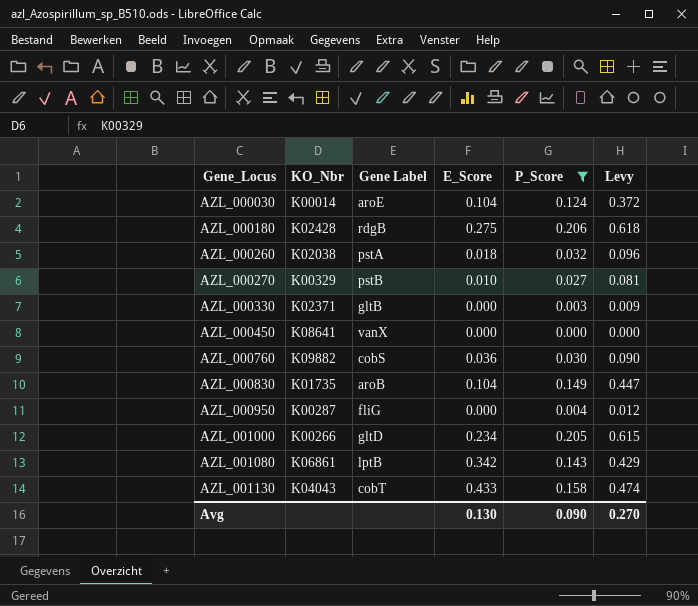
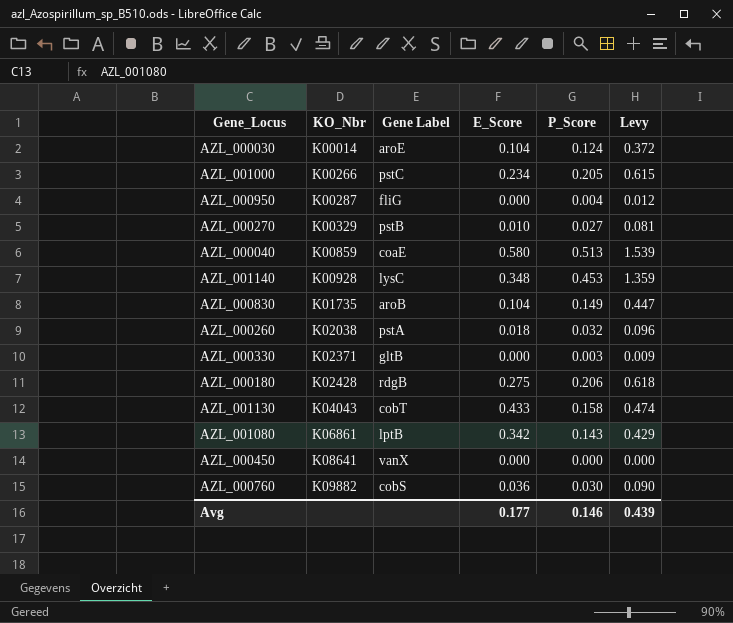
filter: P_Score <= 0.206 -> none
row order: Gene_Locus ascending -> KO_Nbr ascending
AZL_001000 | Gene Label: gltD -> pstC
Avg | E_Score: 0.130 -> 0.177
Avg | P_Score: 0.090 -> 0.146
Avg | Levy: 0.270 -> 0.439

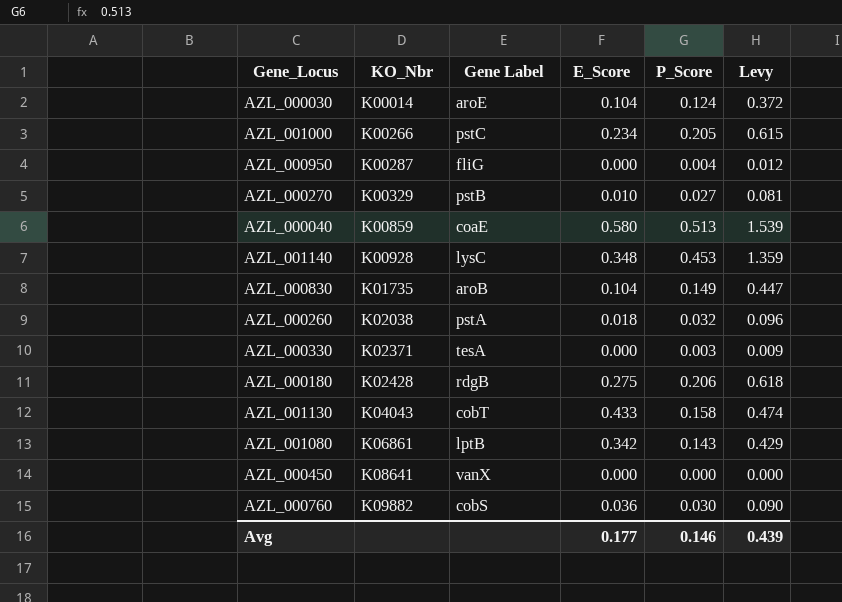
AZL_000330 | Gene Label: gltB -> tesA

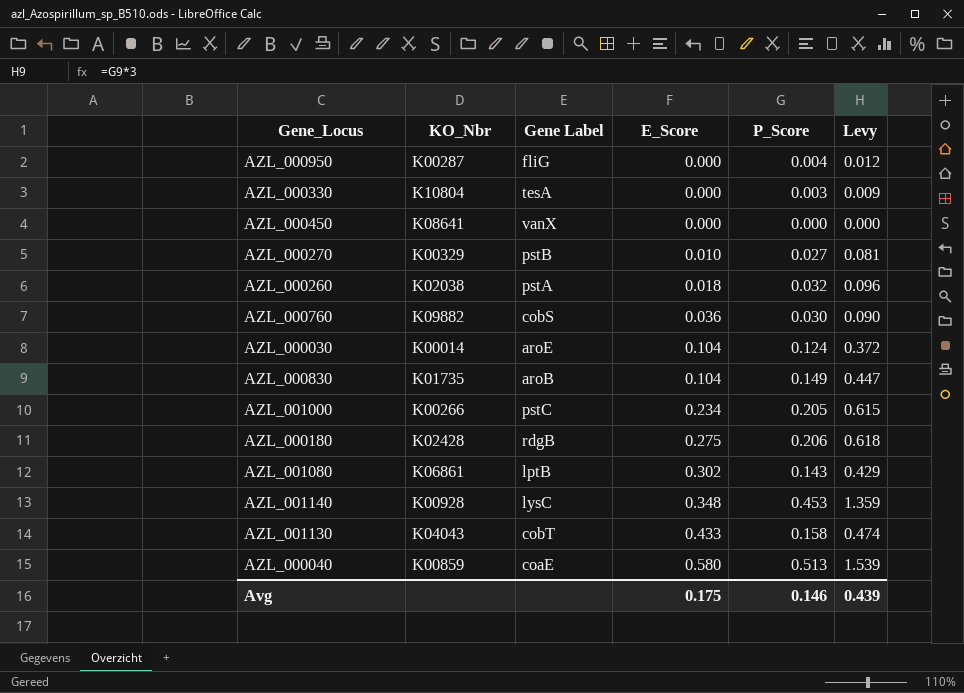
row order: KO_Nbr ascending -> E_Score ascending
AZL_000330 | KO_Nbr: K02371 -> K10804
AZL_001080 | E_Score: 0.342 -> 0.302
Avg | E_Score: 0.177 -> 0.175

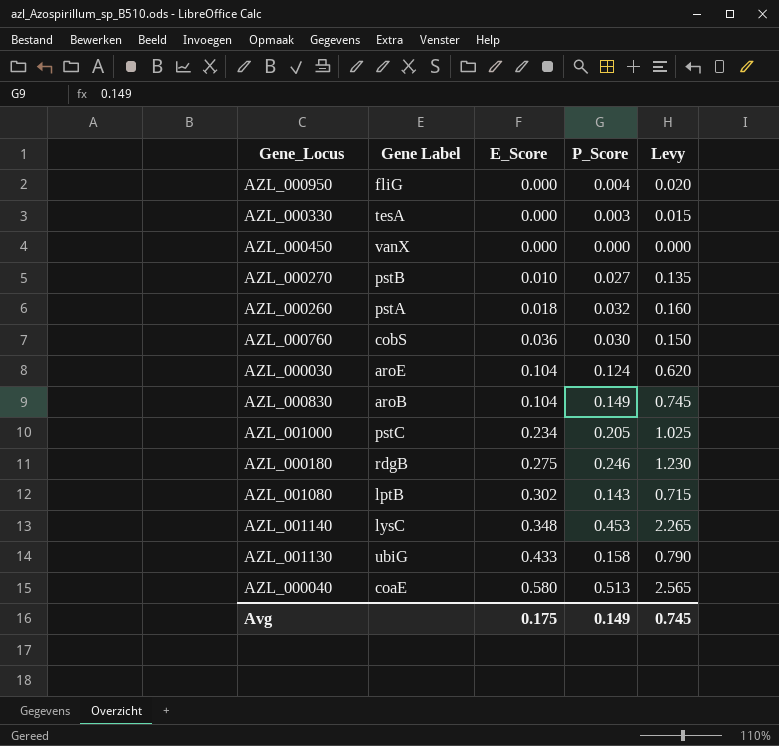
column KO_Nbr | position: 2 -> none
column Levy | formula: [P_Score] * 3 -> [P_Score] * 5
AZL_000180 | P_Score: 0.206 -> 0.246
AZL_001130 | Gene Label: cobT -> ubiG
Avg | P_Score: 0.146 -> 0.149
Avg | Levy: 0.439 -> 0.745

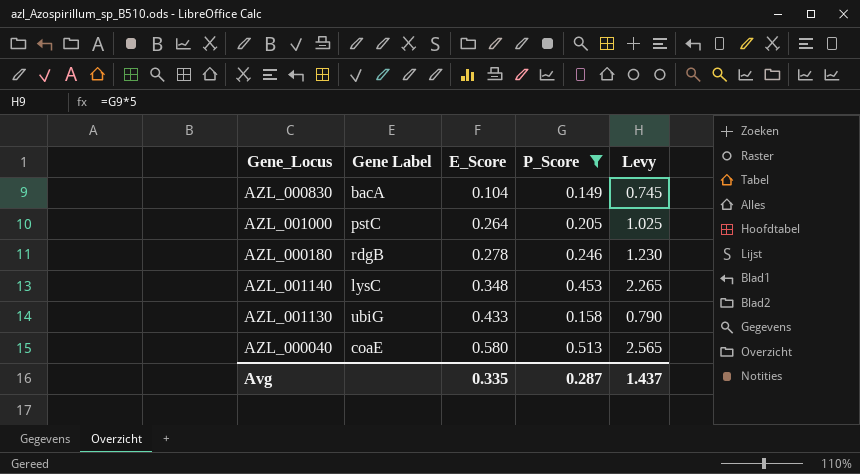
filter: none -> P_Score >= 0.149
AZL_000830 | Gene Label: aroB -> bacA
AZL_001000 | E_Score: 0.234 -> 0.264
AZL_000180 | E_Score: 0.275 -> 0.278
Avg | E_Score: 0.175 -> 0.335
Avg | P_Score: 0.149 -> 0.287
Avg | Levy: 0.745 -> 1.437

